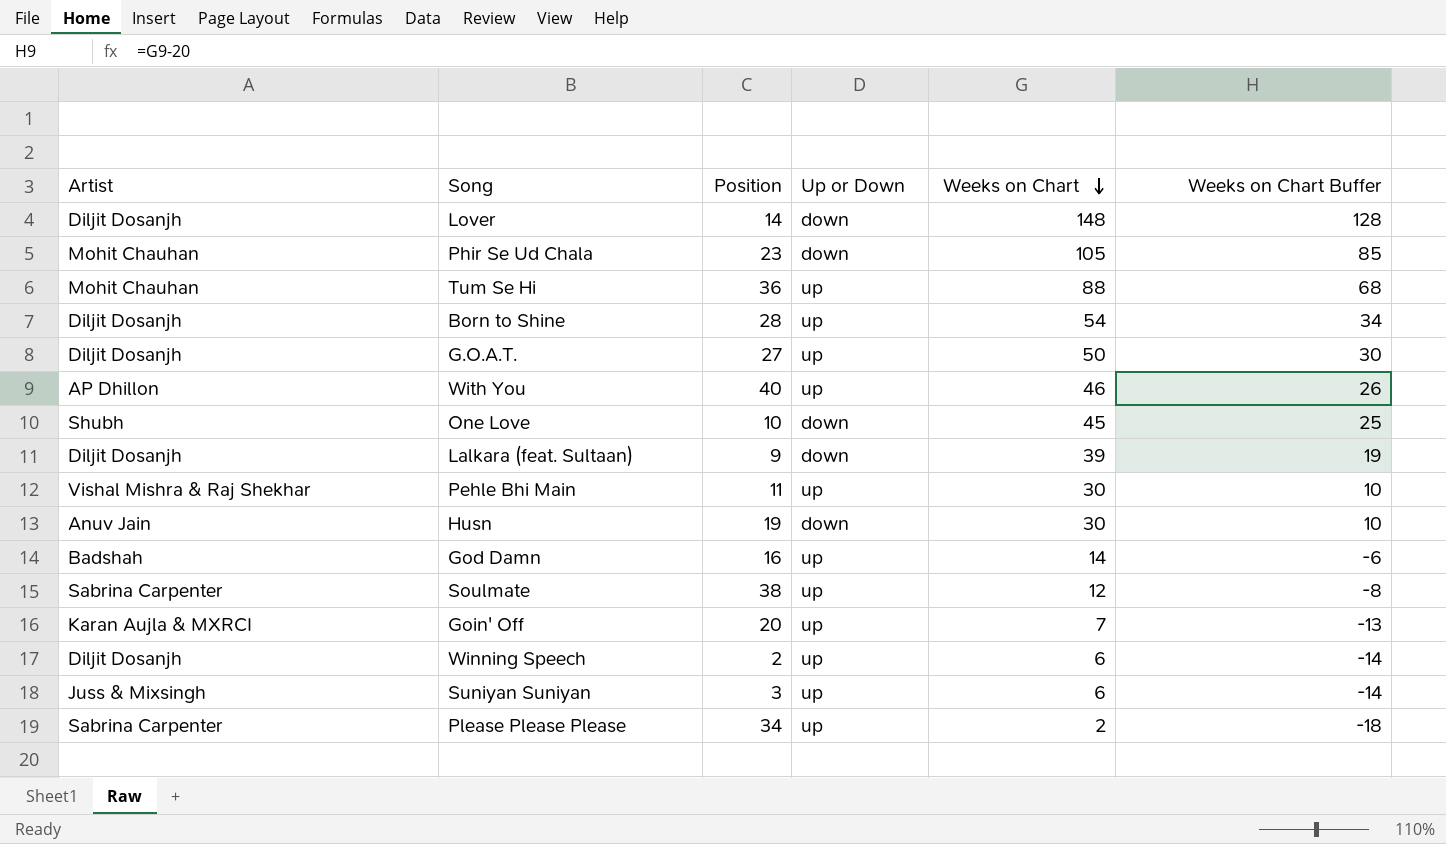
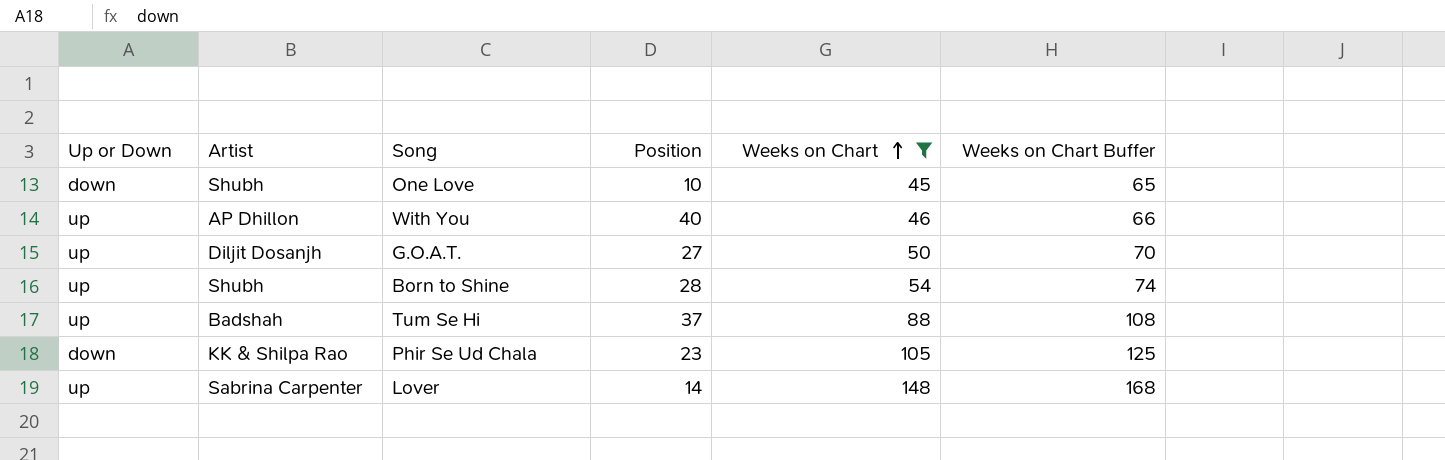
filter: none -> Weeks on Chart >= 45
row order: Weeks on Chart descending -> Weeks on Chart ascending
column Up or Down | position: 4 -> 1
column Weeks on Chart Buffer | formula: [Weeks on Chart] - 20 -> [Weeks on Chart] + 20
Born to Shine | Artist: Diljit Dosanjh -> Shubh
Tum Se Hi | Artist: Mohit Chauhan -> Badshah
Tum Se Hi | Position: 36 -> 37
Phir Se Ud Chala | Artist: Mohit Chauhan -> KK & Shilpa Rao
Lover | Up or Down: down -> up
Lover | Artist: Diljit Dosanjh -> Sabrina Carpenter

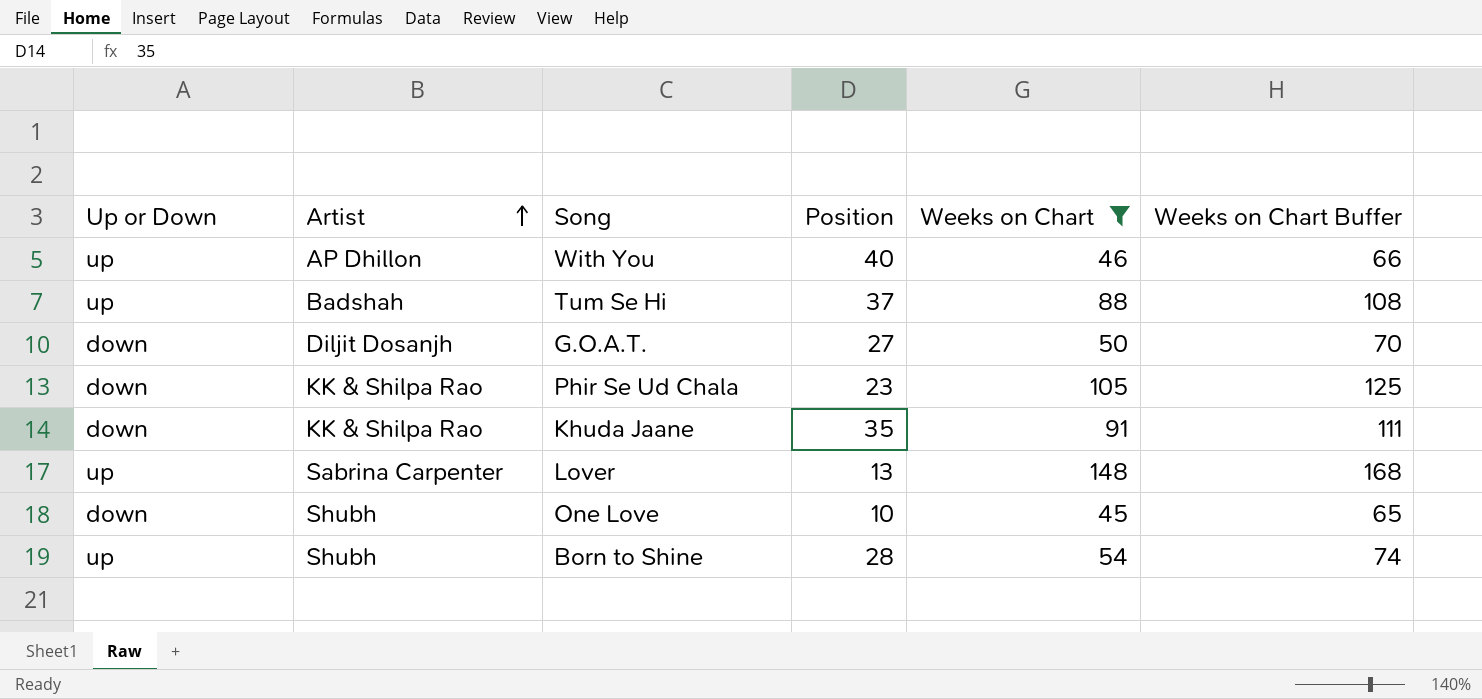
row order: Weeks on Chart ascending -> Artist ascending
G.O.A.T. | Up or Down: up -> down
row Khuda Jaane: none -> down | KK & Shilpa Rao | 35 | 91 | 111
Lover | Position: 14 -> 13

